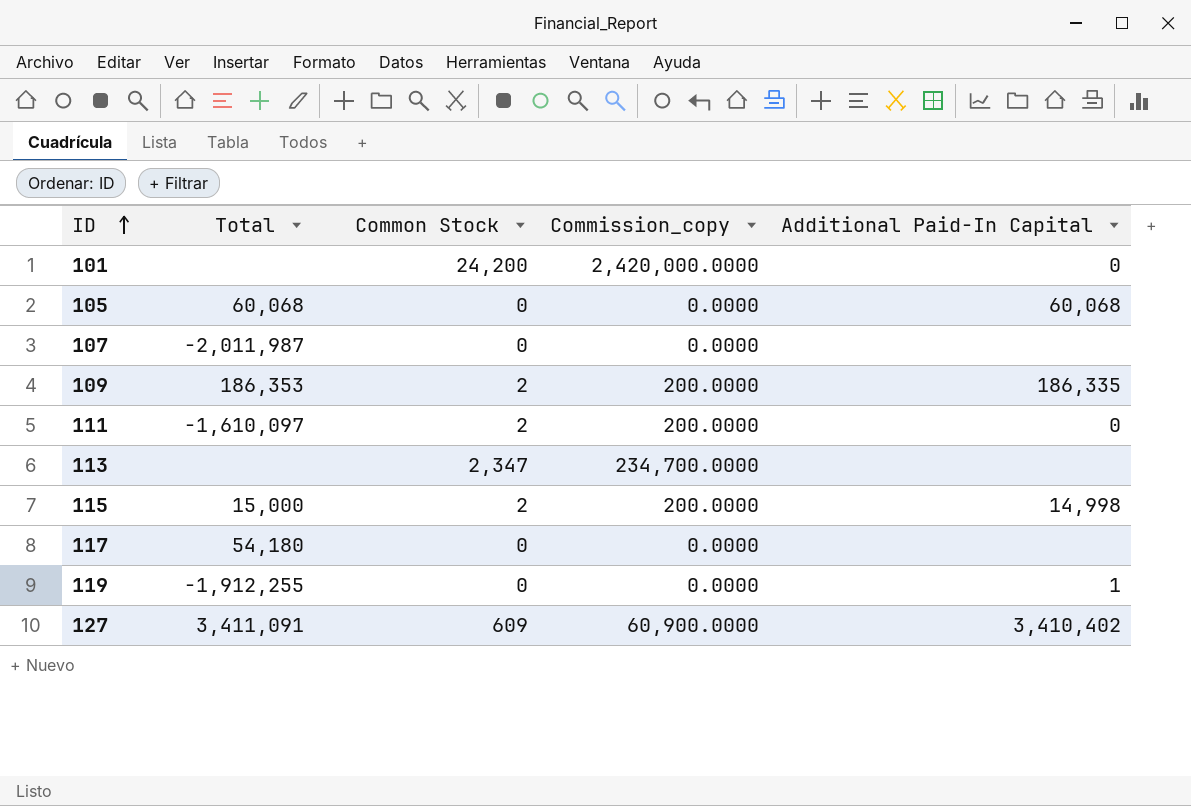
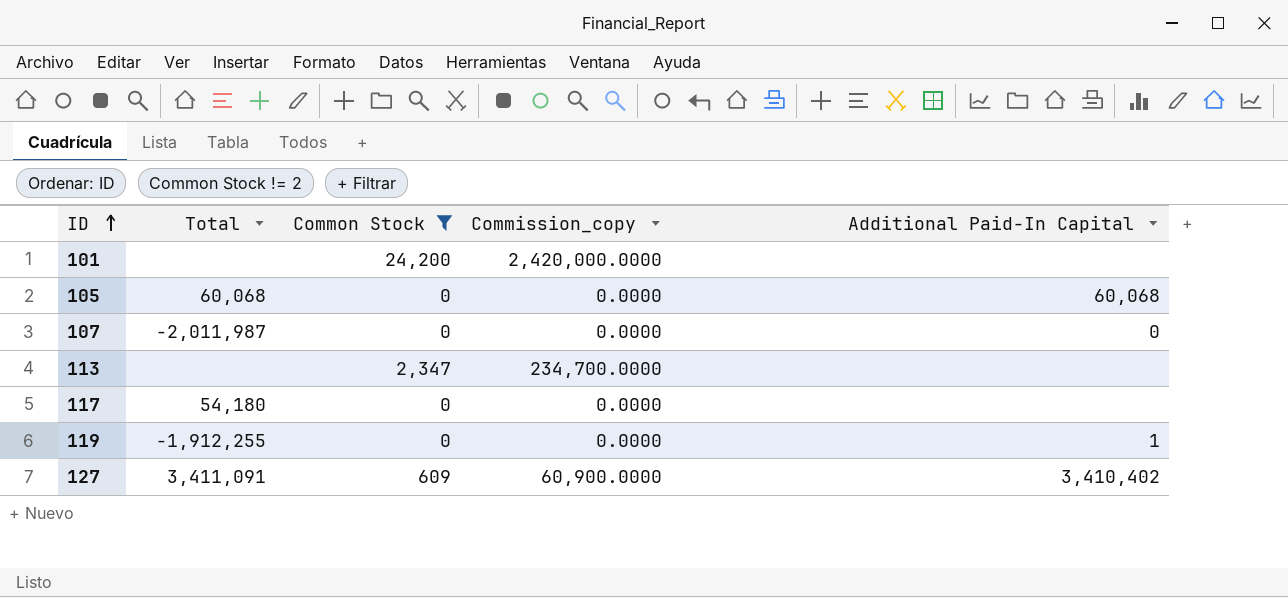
filter: none -> Common Stock != 2
101 | Additional Paid-In Capital: 0 -> none
107 | Additional Paid-In Capital: none -> 0

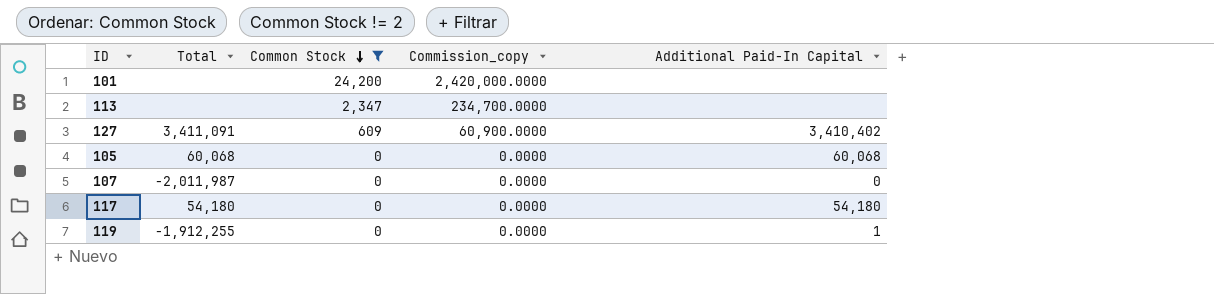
row order: ID ascending -> Common Stock descending
117 | Additional Paid-In Capital: none -> 54,180

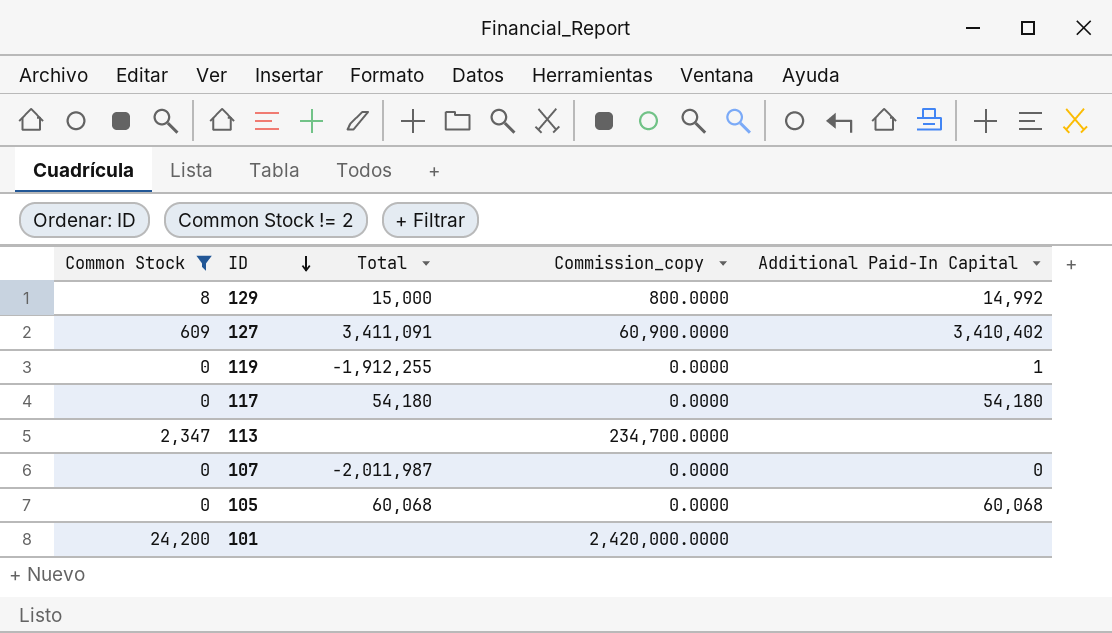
row order: Common Stock descending -> ID descending
column Common Stock | position: 3 -> 1
row 129: none -> 8 | 15,000 | 800.0000 | 14,992

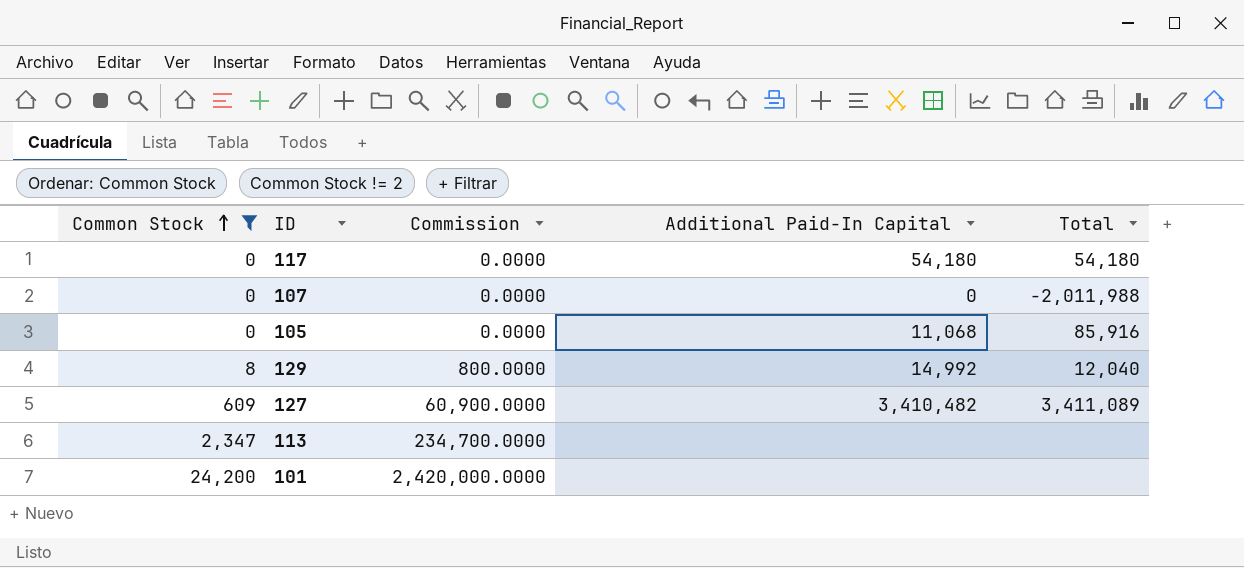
row order: ID descending -> Common Stock ascending
column name: Commission_copy -> Commission
column Total | position: 3 -> 5
row 119: 0 | -1,912,255 | 0.0000 | 1 -> none
107 | Total: -2,011,987 -> -2,011,988
105 | Additional Paid-In Capital: 60,068 -> 11,068
105 | Total: 60,068 -> 85,916
129 | Total: 15,000 -> 12,040
127 | Additional Paid-In Capital: 3,410,402 -> 3,410,482
127 | Total: 3,411,091 -> 3,411,089

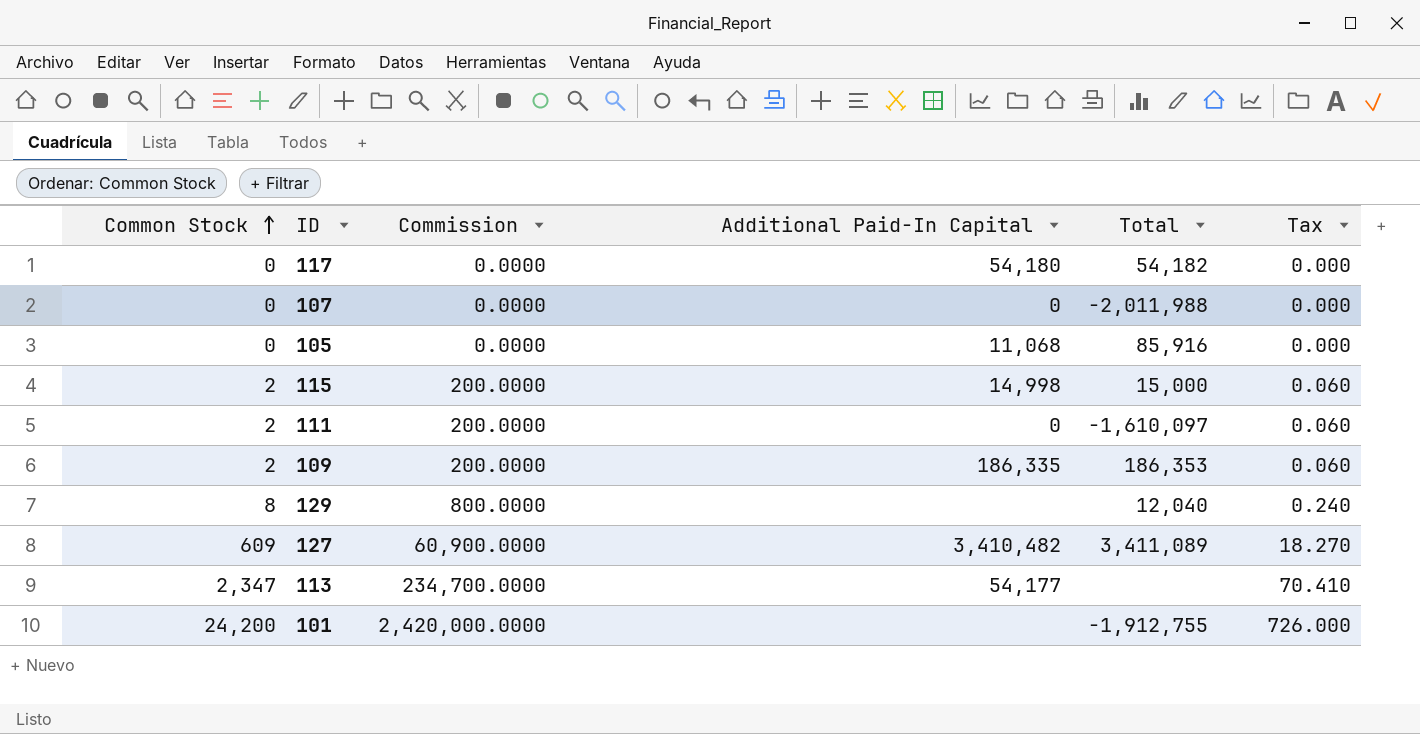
filter: Common Stock != 2 -> none
column Tax | formula: none -> [Common Stock] * 0.03
117 | Total: 54,180 -> 54,182
129 | Additional Paid-In Capital: 14,992 -> none
113 | Additional Paid-In Capital: none -> 54,177
101 | Total: none -> -1,912,755

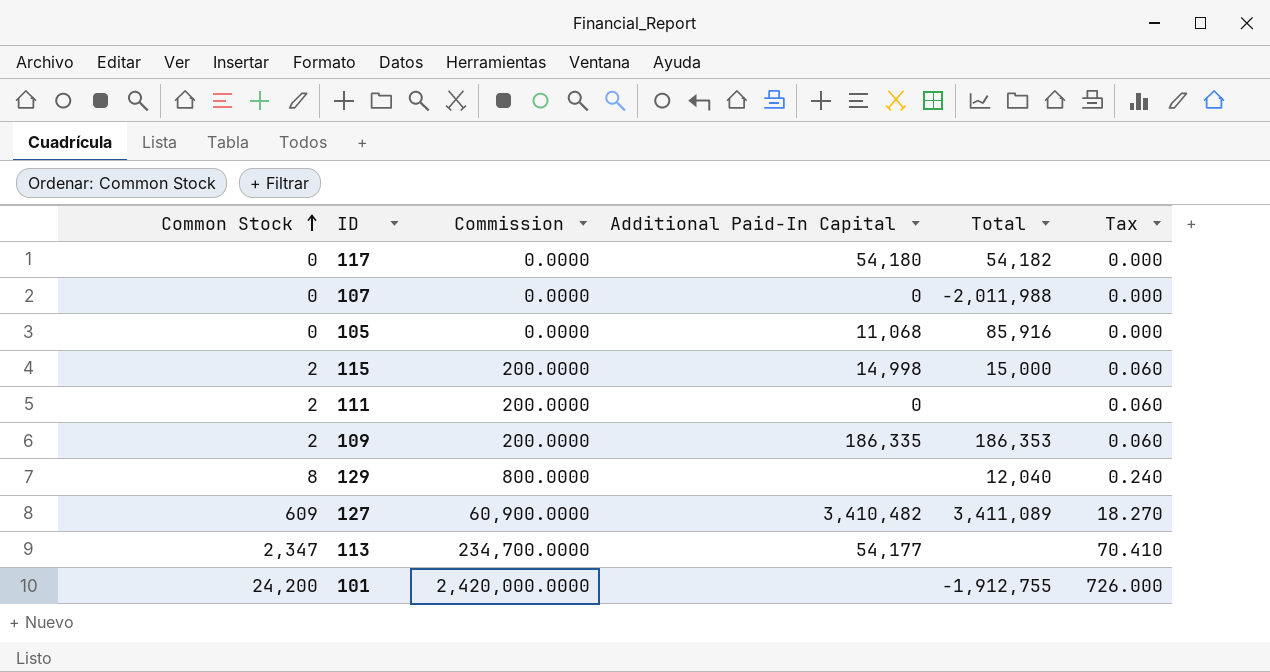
111 | Total: -1,610,097 -> none

